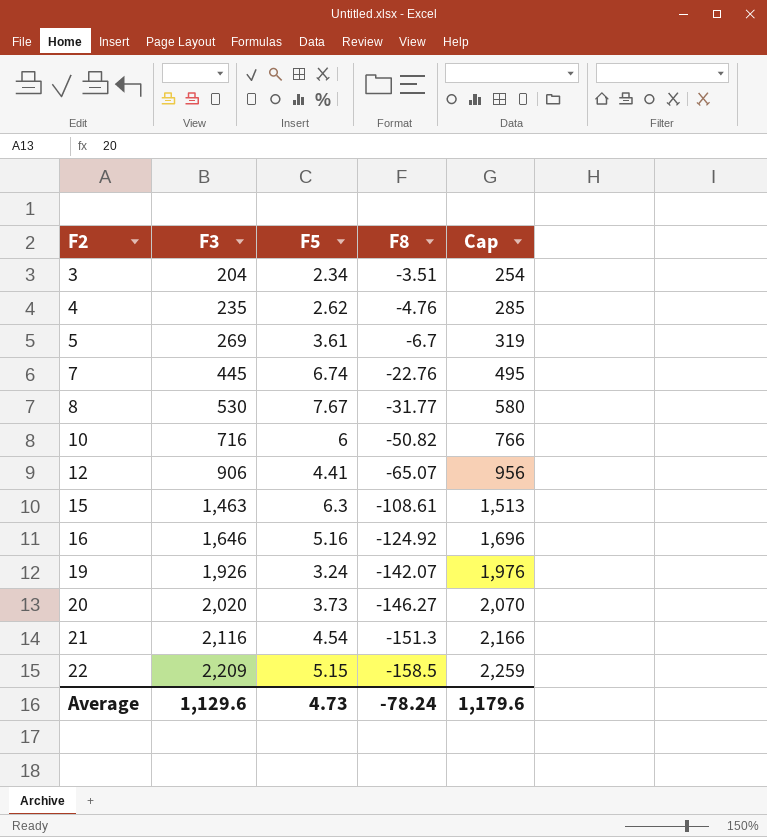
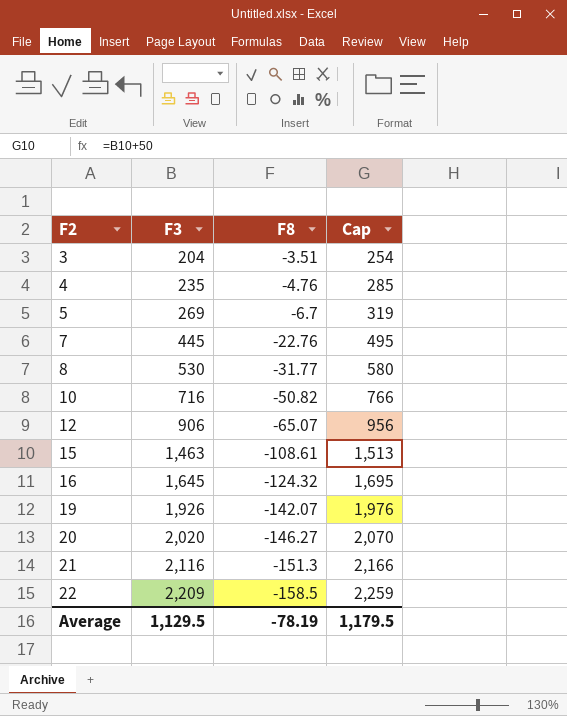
column F5 | position: 3 -> none
16 | F3: 1,646 -> 1,645
16 | F8: -124.92 -> -124.32
16 | Cap: 1,696 -> 1,695
Average | F3: 1,129.6 -> 1,129.5
Average | F8: -78.24 -> -78.19
Average | Cap: 1,179.6 -> 1,179.5

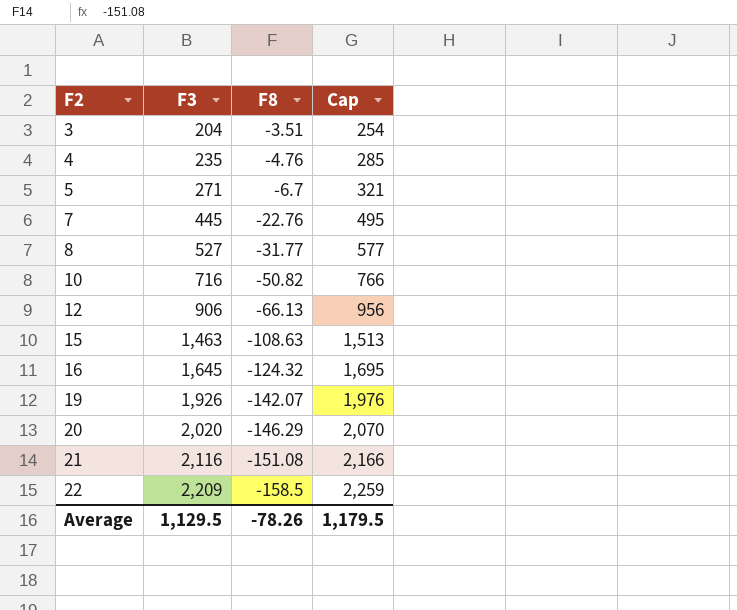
5 | F3: 269 -> 271
5 | Cap: 319 -> 321
8 | F3: 530 -> 527
8 | Cap: 580 -> 577
12 | F8: -65.07 -> -66.13
15 | F8: -108.61 -> -108.63
20 | F8: -146.27 -> -146.29
21 | F8: -151.3 -> -151.08
Average | F8: -78.19 -> -78.26

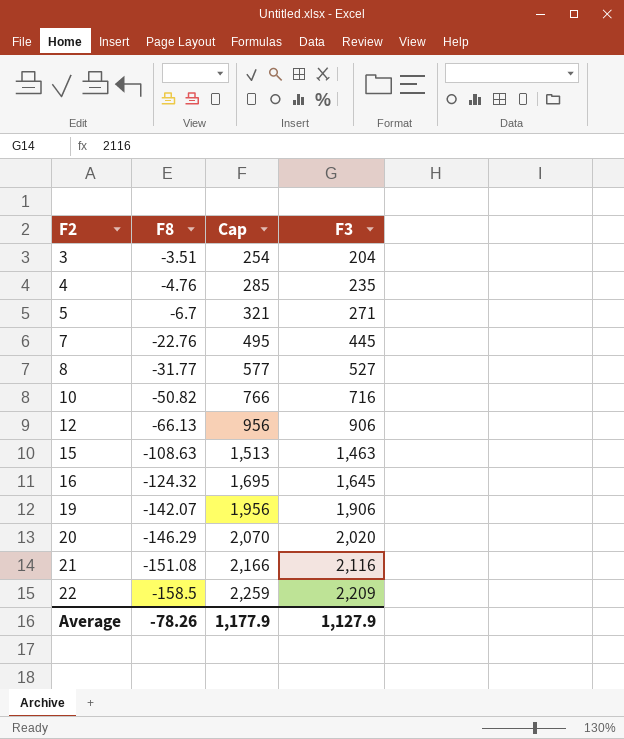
column F3 | position: 2 -> 4
19 | Cap: 1,976 -> 1,956
19 | F3: 1,926 -> 1,906
Average | Cap: 1,179.5 -> 1,177.9
Average | F3: 1,129.5 -> 1,127.9

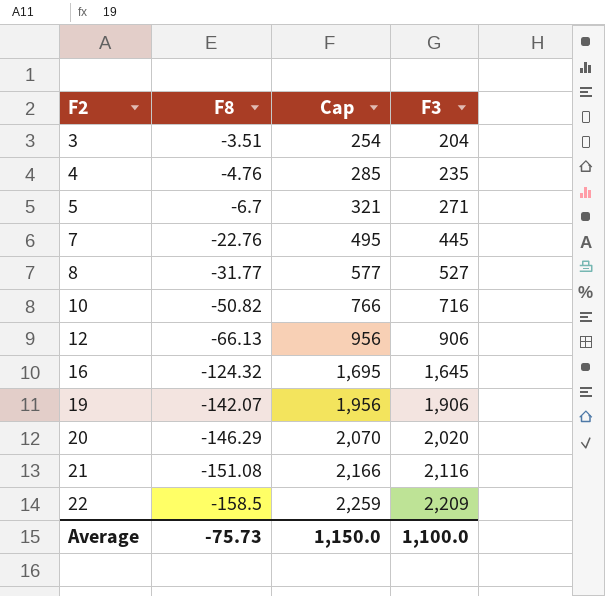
row 15: -108.63 | 1,513 | 1,463 -> none
Average | F8: -78.26 -> -75.73
Average | Cap: 1,177.9 -> 1,150.0
Average | F3: 1,127.9 -> 1,100.0

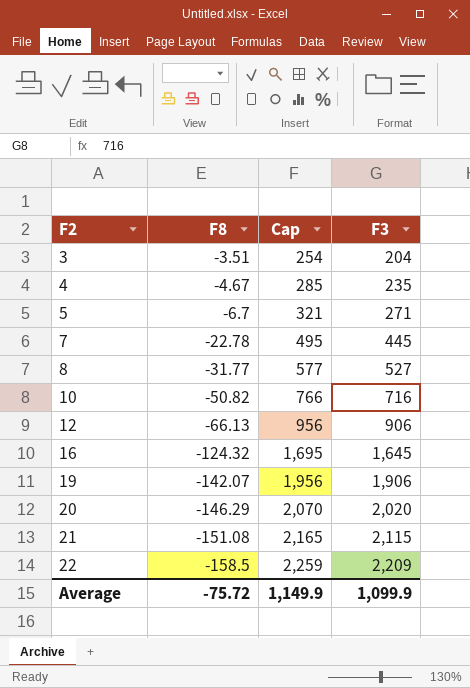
4 | F8: -4.76 -> -4.67
7 | F8: -22.76 -> -22.78
21 | Cap: 2,166 -> 2,165
21 | F3: 2,116 -> 2,115
Average | F8: -75.73 -> -75.72
Average | Cap: 1,150.0 -> 1,149.9
Average | F3: 1,100.0 -> 1,099.9

